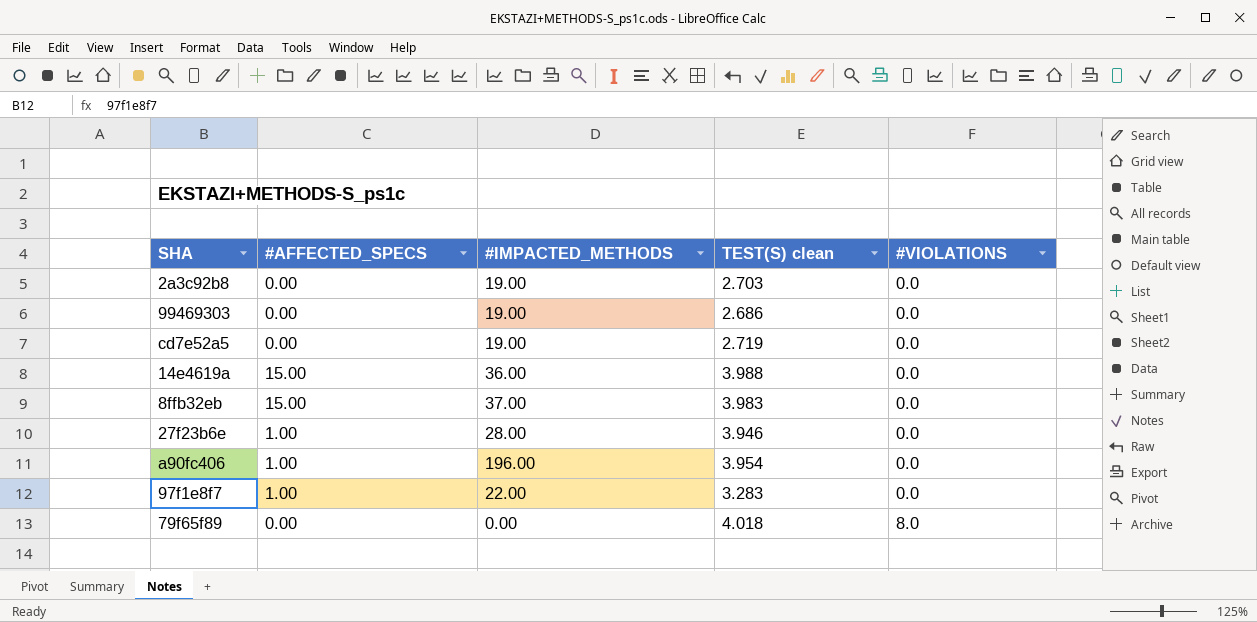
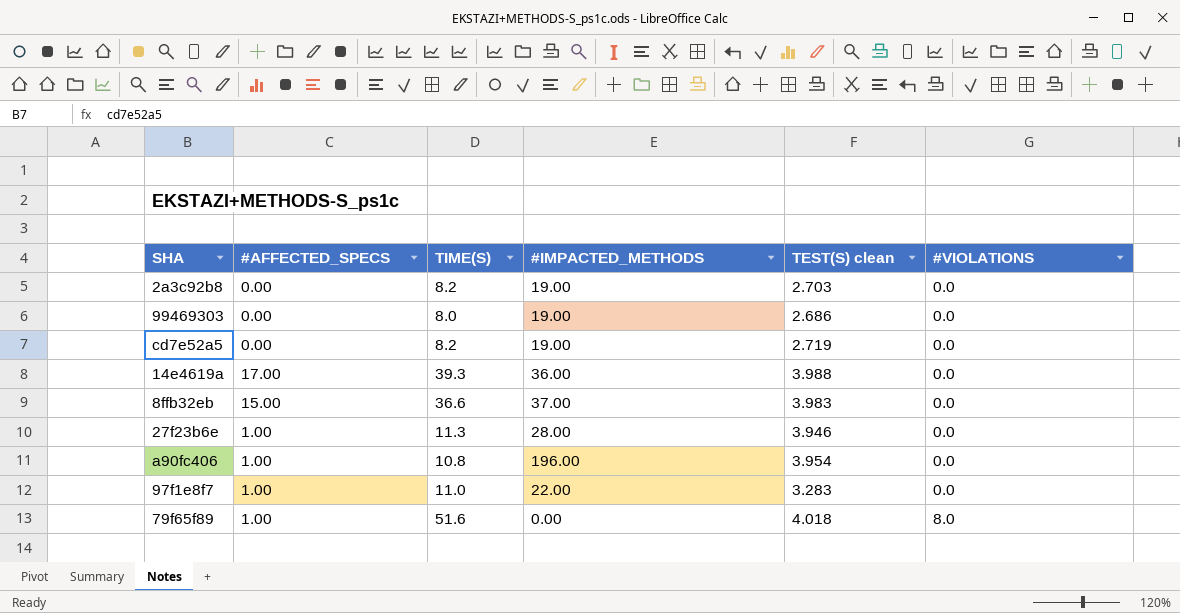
column TIME(S) | position: none -> 3
14e4619a | #AFFECTED_SPECS: 15.00 -> 17.00
79f65f89 | #AFFECTED_SPECS: 0.00 -> 1.00

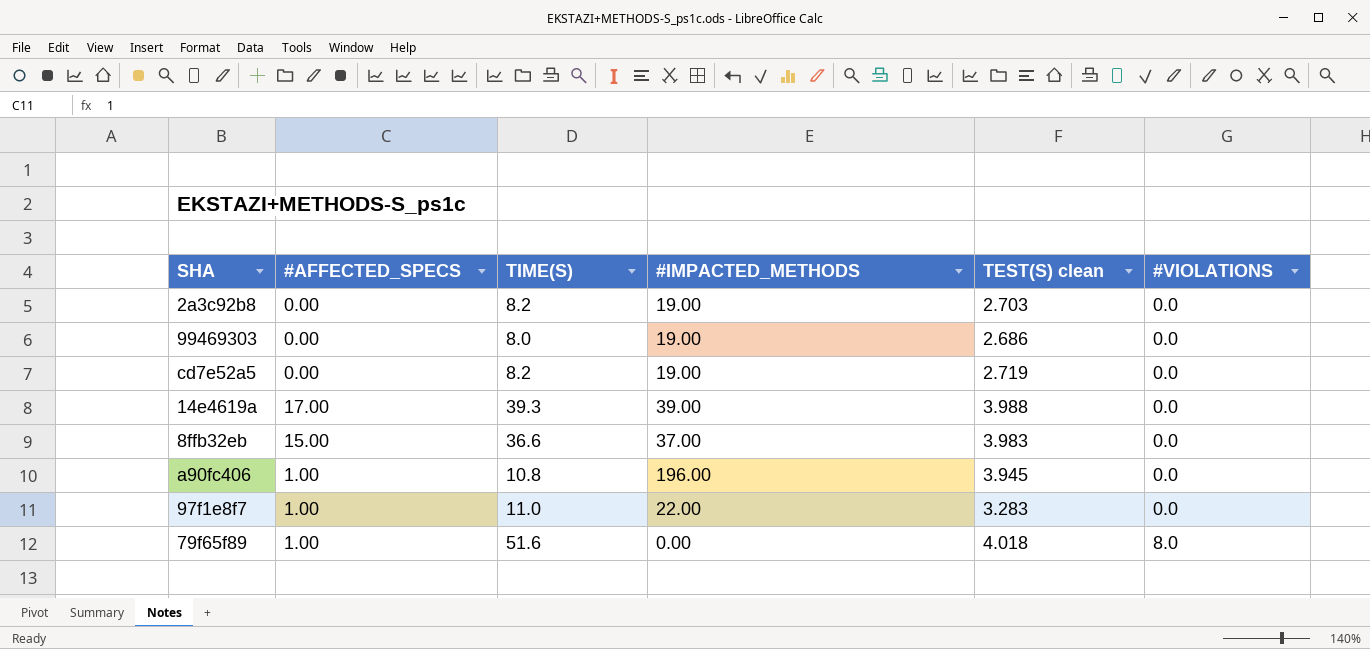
row 27f23b6e: 1.00 | 11.3 | 28.00 | 3.946 | 0.0 -> none
14e4619a | #IMPACTED_METHODS: 36.00 -> 39.00
a90fc406 | TEST(S) clean: 3.954 -> 3.945

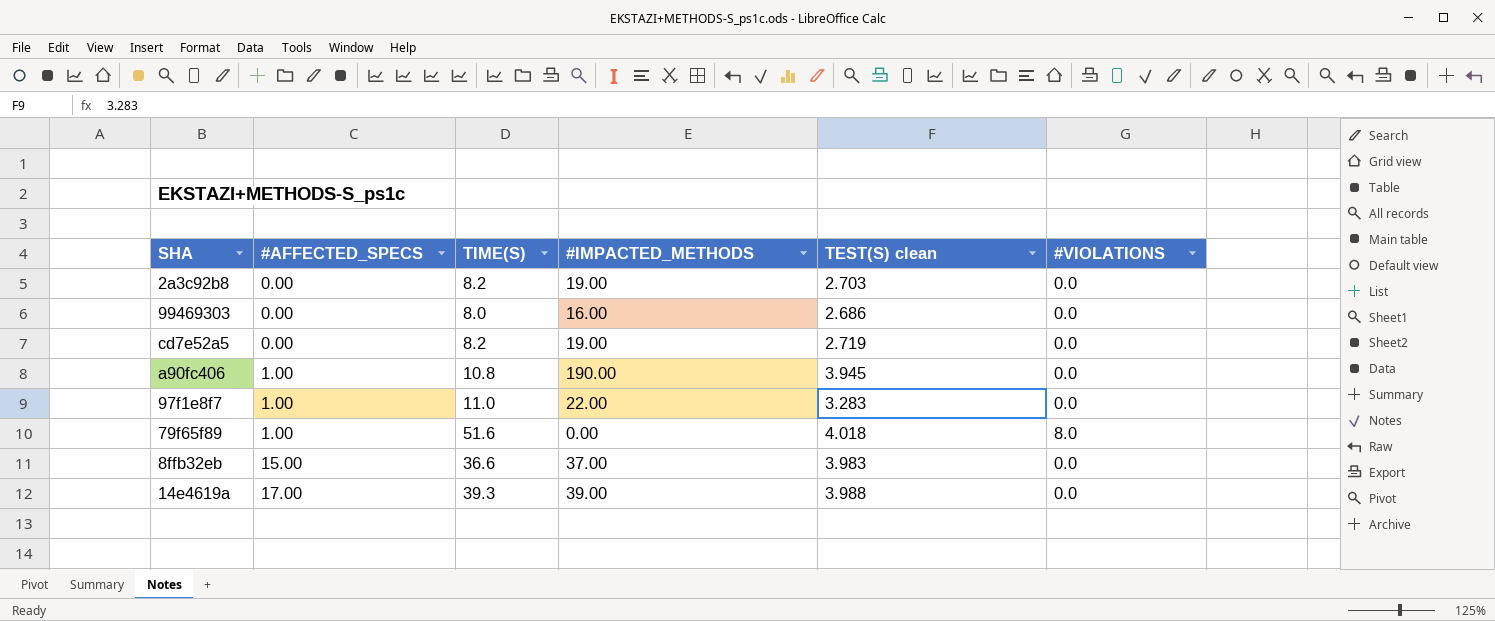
row order: #VIOLATIONS ascending -> #AFFECTED_SPECS ascending
99469303 | #IMPACTED_METHODS: 19.00 -> 16.00
a90fc406 | #IMPACTED_METHODS: 196.00 -> 190.00

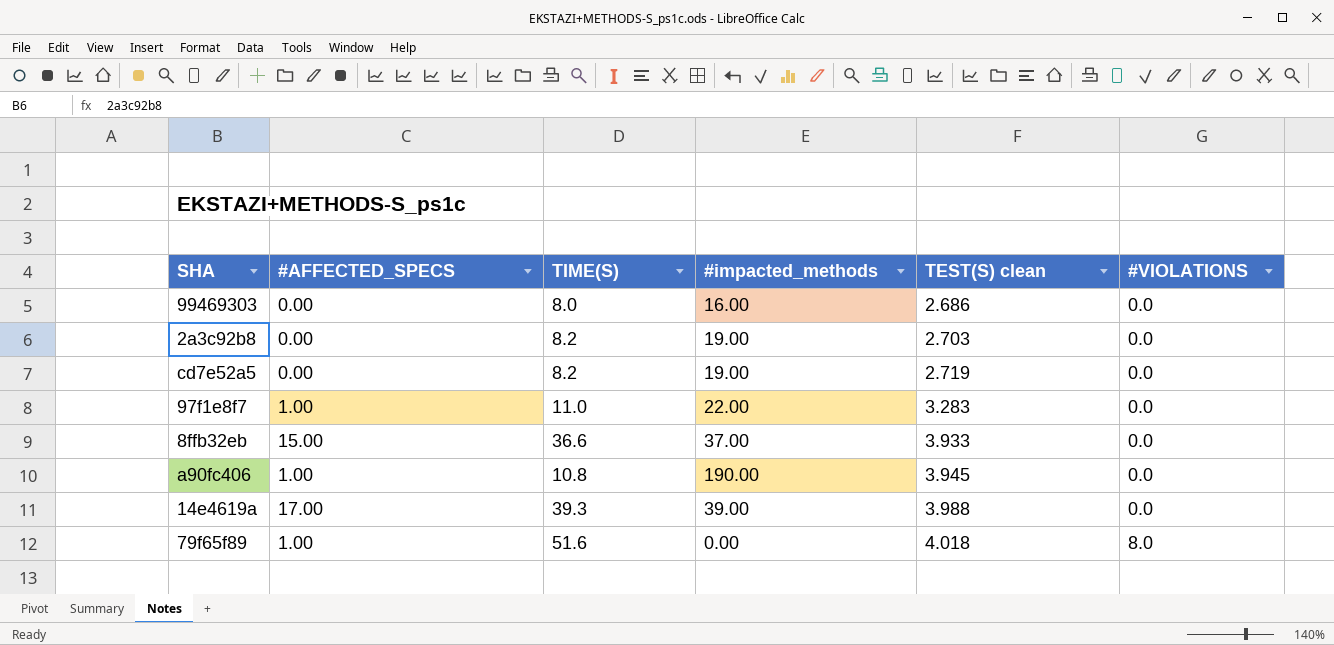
row order: #AFFECTED_SPECS ascending -> TEST(S) clean ascending
column name: #IMPACTED_METHODS -> #impacted_methods
8ffb32eb | TEST(S) clean: 3.983 -> 3.933

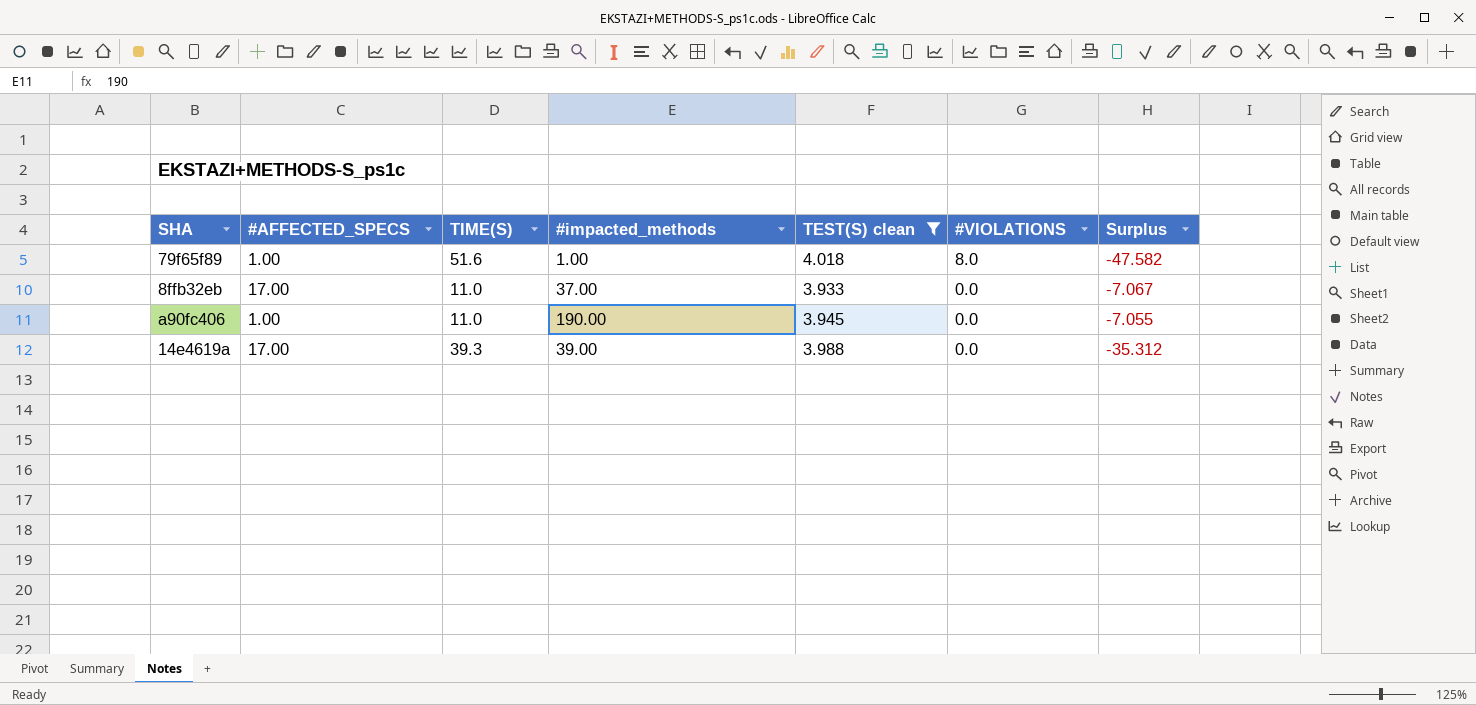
filter: none -> TEST(S) clean >= 3.933
row order: TEST(S) clean ascending -> #VIOLATIONS descending
column Surplus | formula: none -> [TEST(S) clean] - [TIME(S)]
79f65f89 | #impacted_methods: 0.00 -> 1.00
8ffb32eb | #AFFECTED_SPECS: 15.00 -> 17.00
8ffb32eb | TIME(S): 36.6 -> 11.0
a90fc406 | TIME(S): 10.8 -> 11.0

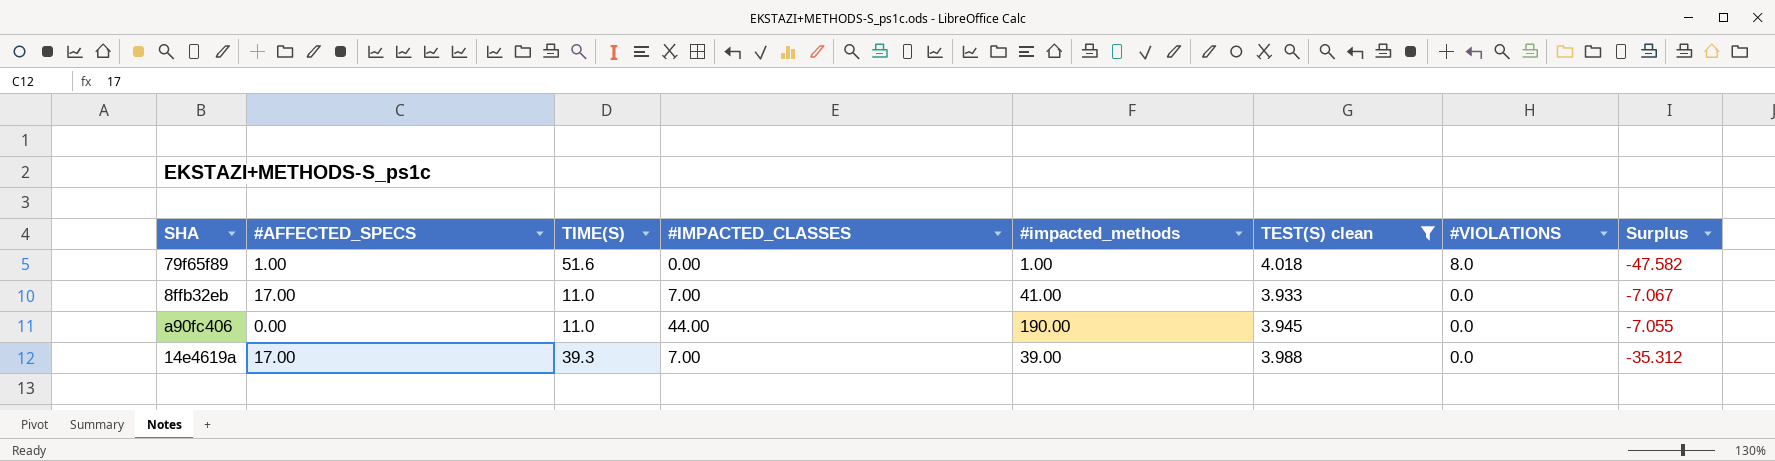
column #IMPACTED_CLASSES | position: none -> 4
8ffb32eb | #impacted_methods: 37.00 -> 41.00
a90fc406 | #AFFECTED_SPECS: 1.00 -> 0.00

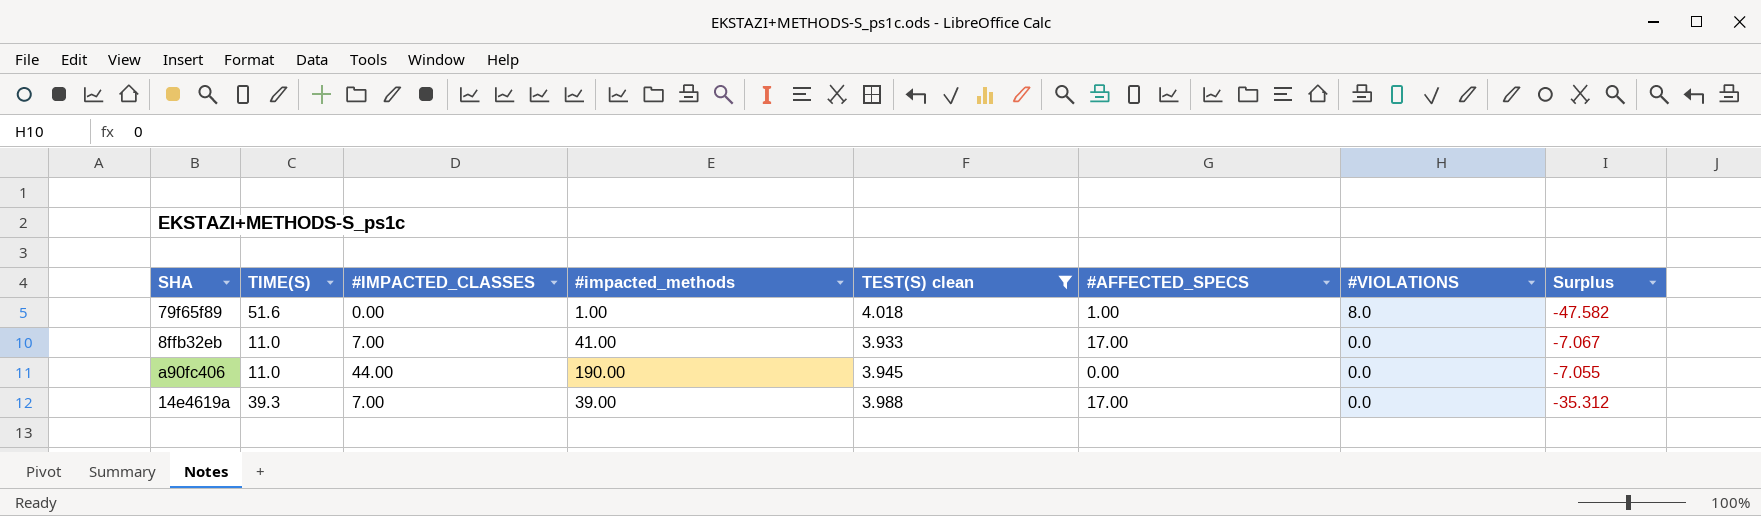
column #AFFECTED_SPECS | position: 2 -> 6

